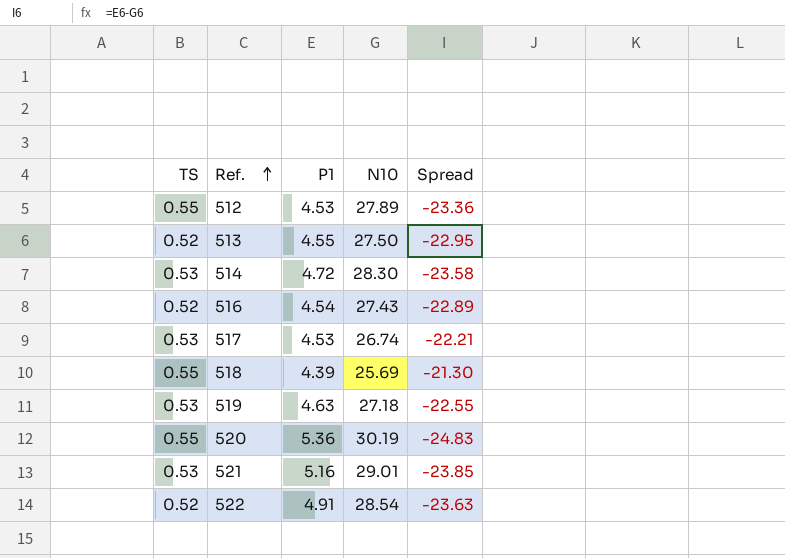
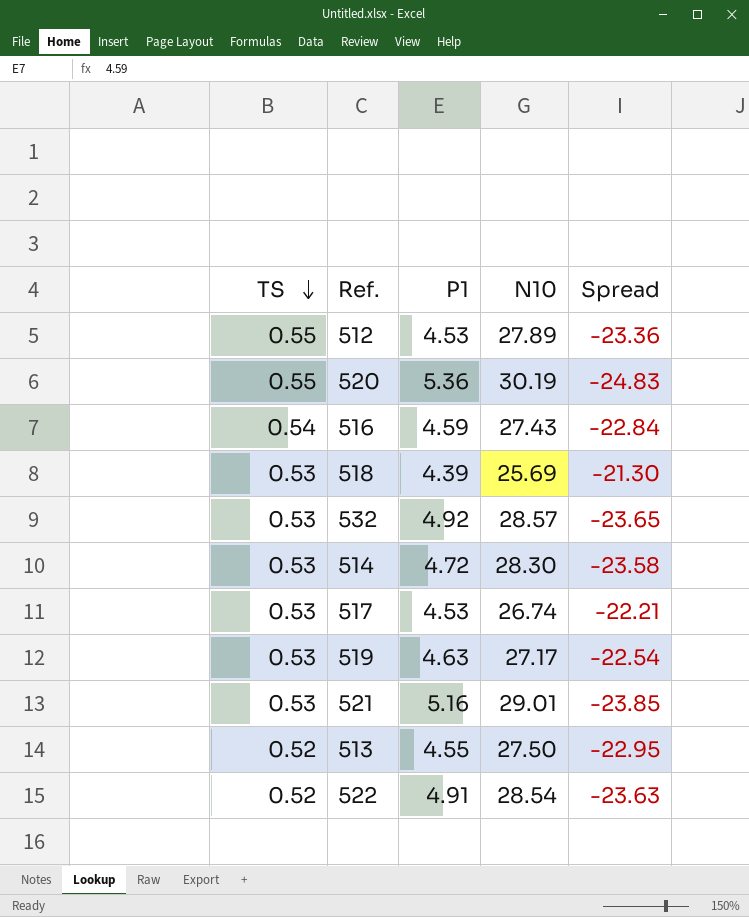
row order: Ref. ascending -> TS descending
516 | TS: 0.52 -> 0.54
516 | P1: 4.54 -> 4.59
516 | Spread: -22.89 -> -22.84
518 | TS: 0.55 -> 0.53
row 532: none -> 0.53 | 4.92 | 28.57 | -23.65
519 | N10: 27.18 -> 27.17
519 | Spread: -22.55 -> -22.54

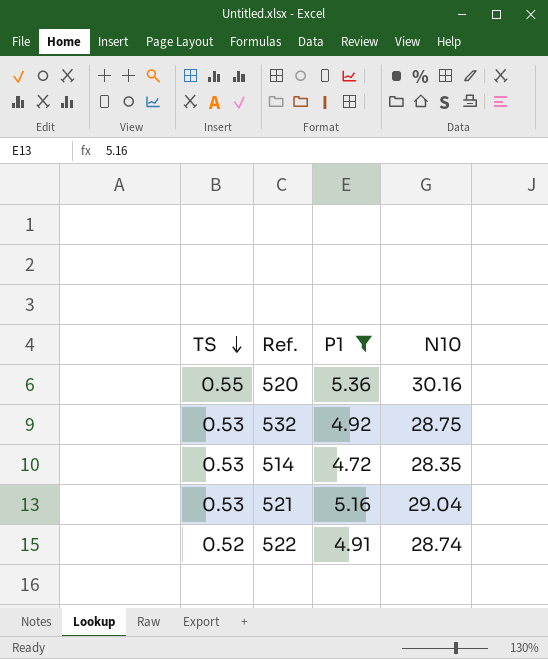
filter: none -> P1 >= 4.72
column Spread | formula: [P1] - [N10] -> none
520 | N10: 30.19 -> 30.16
532 | N10: 28.57 -> 28.75
514 | N10: 28.30 -> 28.35
521 | N10: 29.01 -> 29.04
522 | N10: 28.54 -> 28.74

